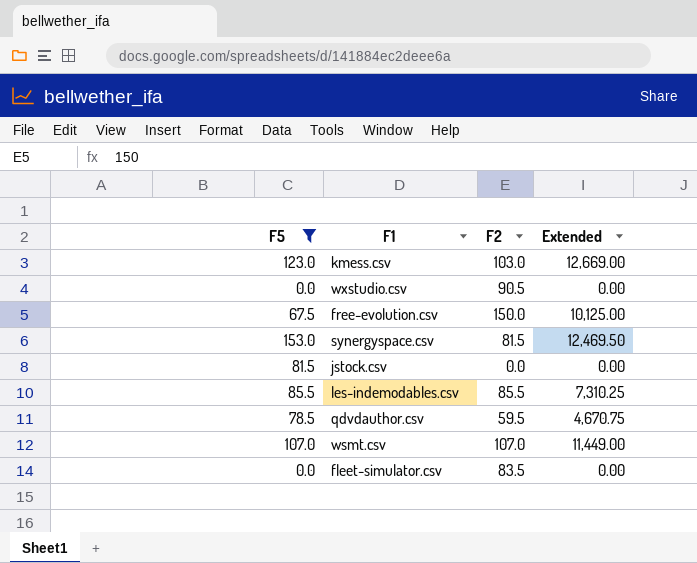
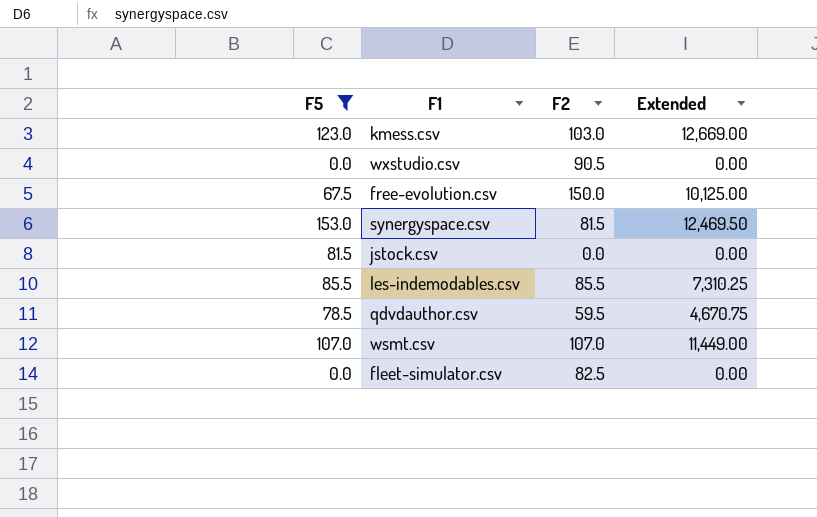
fleet-simulator.csv | F2: 83.5 -> 82.5

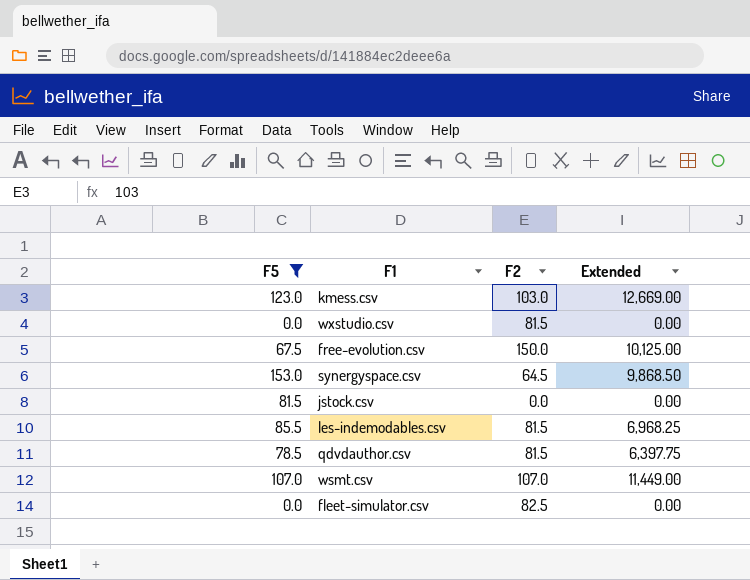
wxstudio.csv | F2: 90.5 -> 81.5
synergyspace.csv | F2: 81.5 -> 64.5
synergyspace.csv | Extended: 12,469.50 -> 9,868.50
les-indemodables.csv | F2: 85.5 -> 81.5
les-indemodables.csv | Extended: 7,310.25 -> 6,968.25
qdvdauthor.csv | F2: 59.5 -> 81.5
qdvdauthor.csv | Extended: 4,670.75 -> 6,397.75

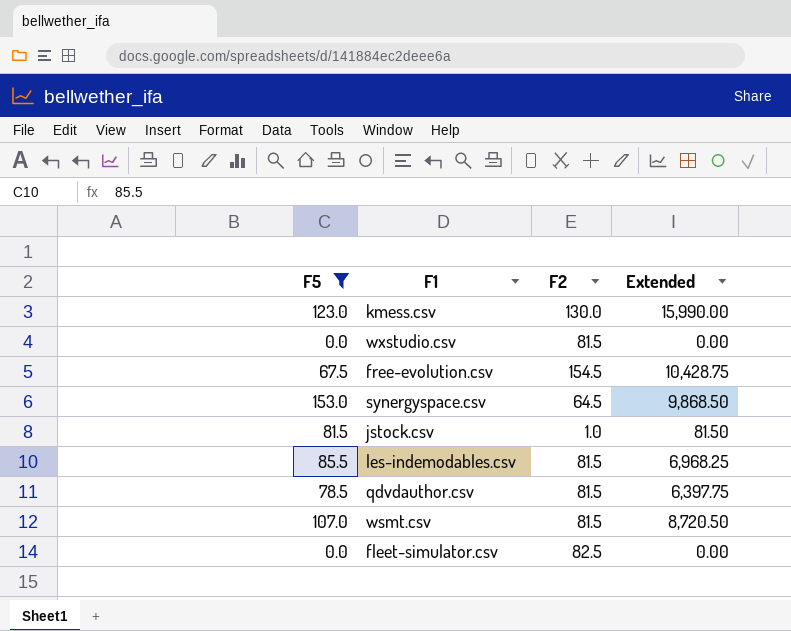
kmess.csv | F2: 103.0 -> 130.0
kmess.csv | Extended: 12,669.00 -> 15,990.00
free-evolution.csv | F2: 150.0 -> 154.5
free-evolution.csv | Extended: 10,125.00 -> 10,428.75
jstock.csv | F2: 0.0 -> 1.0
jstock.csv | Extended: 0.00 -> 81.50
wsmt.csv | F2: 107.0 -> 81.5
wsmt.csv | Extended: 11,449.00 -> 8,720.50

